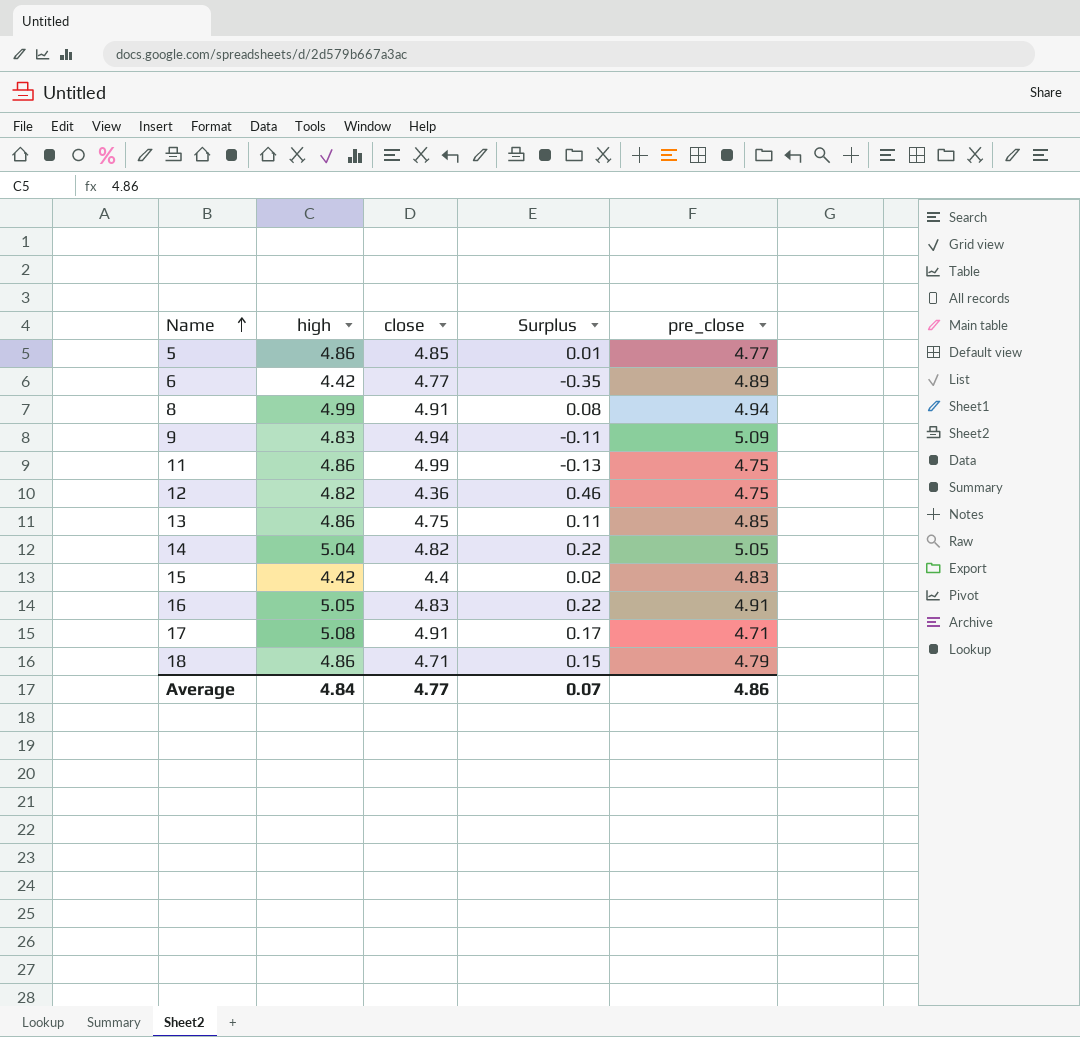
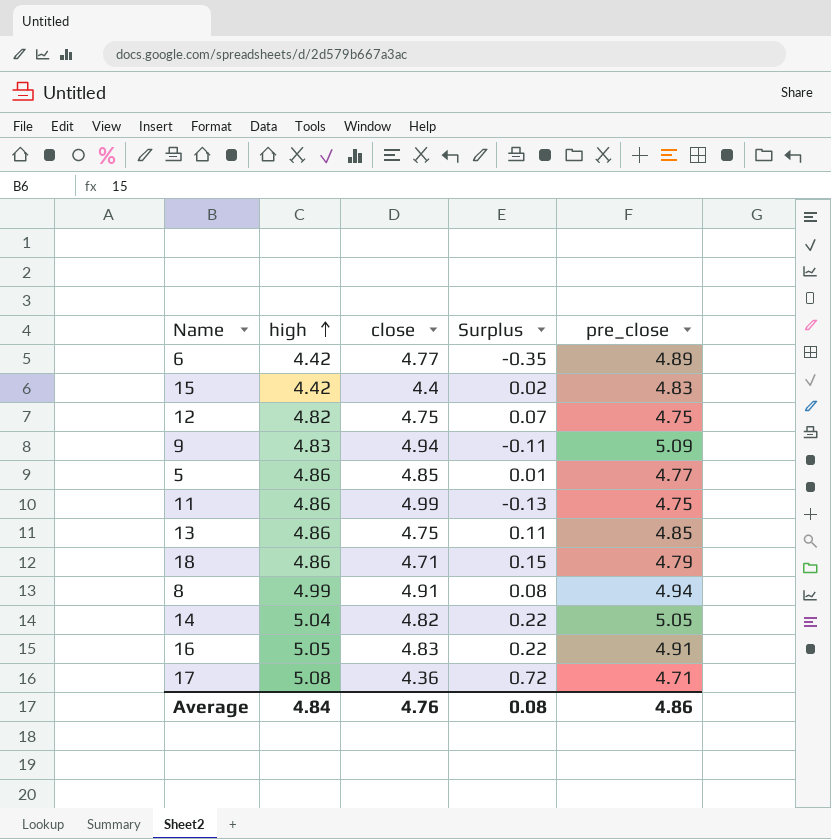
row order: Name ascending -> high ascending
12 | close: 4.36 -> 4.75
12 | Surplus: 0.46 -> 0.07
17 | close: 4.91 -> 4.36
17 | Surplus: 0.17 -> 0.72
Average | close: 4.77 -> 4.76
Average | Surplus: 0.07 -> 0.08

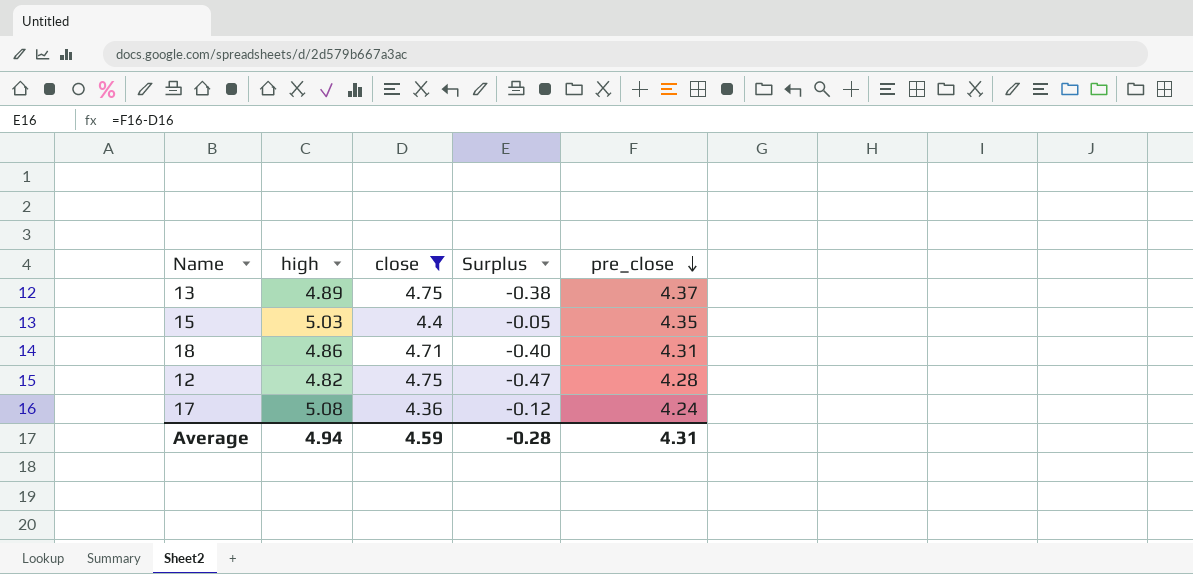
filter: none -> close <= 4.75
row order: high ascending -> pre_close descending
column Surplus | formula: [high] - [close] -> [pre_close] - [close]
13 | high: 4.86 -> 4.89
13 | pre_close: 4.85 -> 4.37
15 | high: 4.42 -> 5.03
15 | pre_close: 4.83 -> 4.35
18 | pre_close: 4.79 -> 4.31
12 | pre_close: 4.75 -> 4.28
17 | pre_close: 4.71 -> 4.24
Average | high: 4.84 -> 4.94
Average | close: 4.76 -> 4.59
Average | Surplus: 0.08 -> -0.28
Average | pre_close: 4.86 -> 4.31

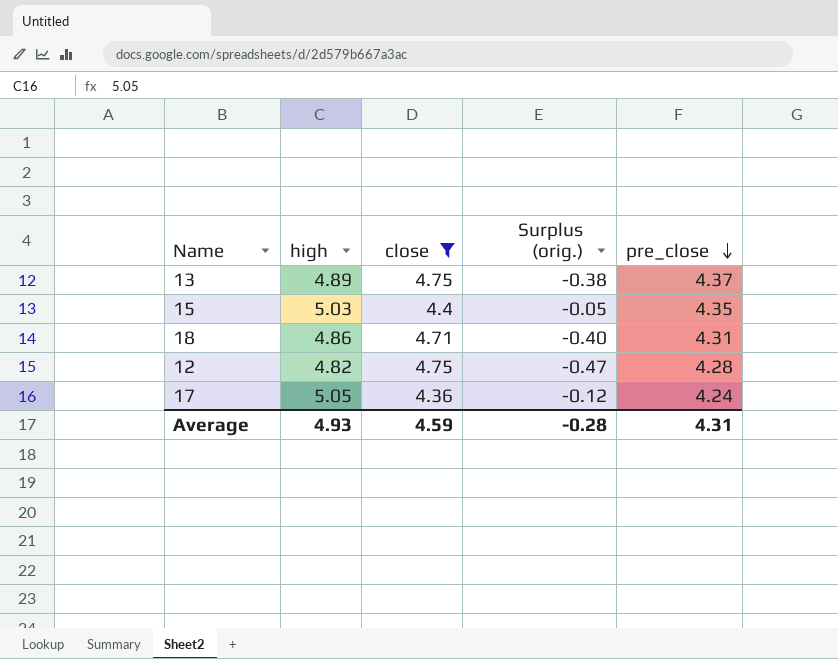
column name: Surplus -> Surplus (orig.)
17 | high: 5.08 -> 5.05
Average | high: 4.94 -> 4.93

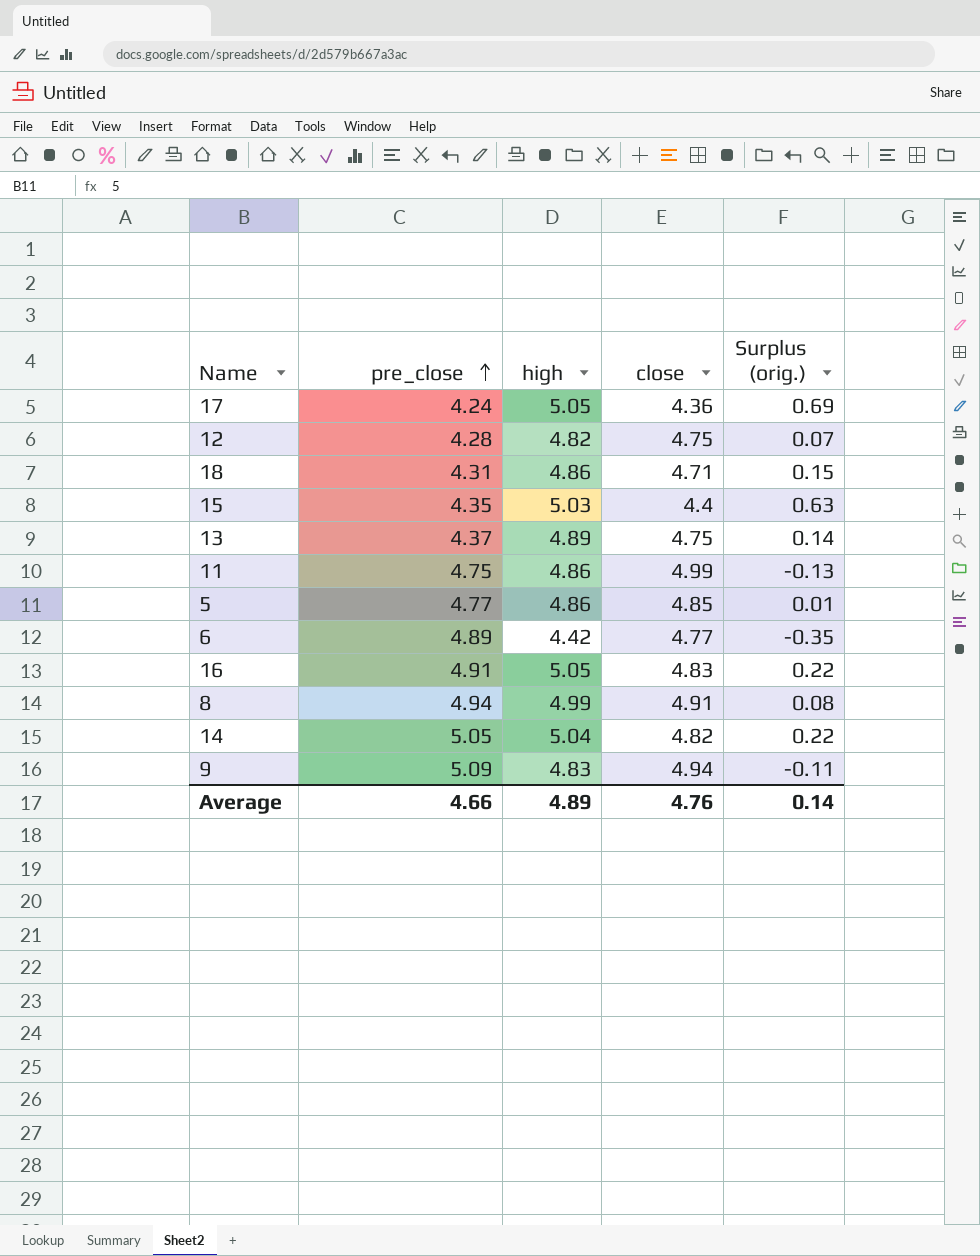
filter: close <= 4.75 -> none
row order: pre_close descending -> pre_close ascending
column pre_close | position: 5 -> 2
column Surplus (orig.) | formula: [pre_close] - [close] -> [high] - [close]
Average | pre_close: 4.31 -> 4.66
Average | high: 4.93 -> 4.89
Average | close: 4.59 -> 4.76
Average | Surplus (orig.): -0.28 -> 0.14

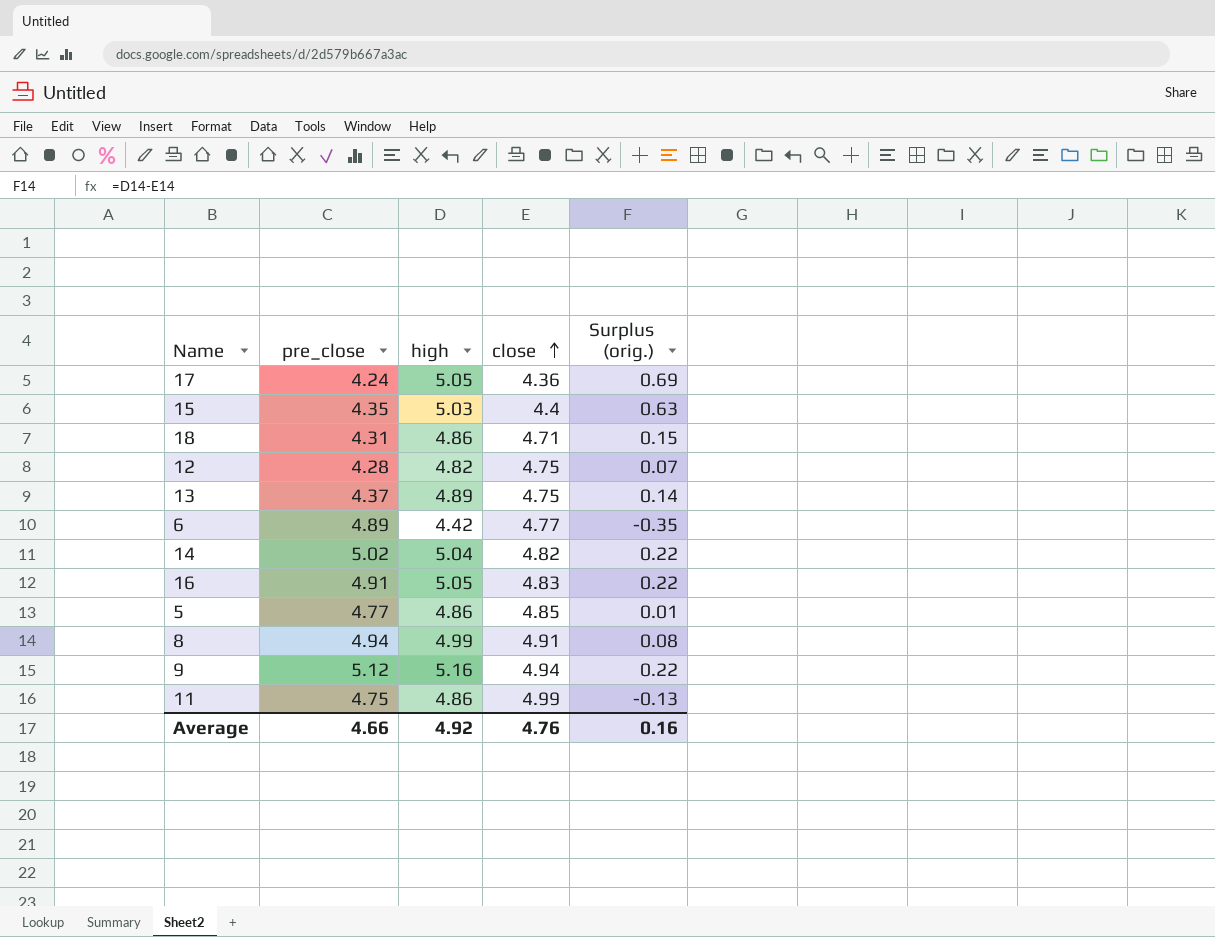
row order: pre_close ascending -> close ascending
14 | pre_close: 5.05 -> 5.02
9 | pre_close: 5.09 -> 5.12
9 | high: 4.83 -> 5.16
9 | Surplus (orig.): -0.11 -> 0.22
Average | high: 4.89 -> 4.92
Average | Surplus (orig.): 0.14 -> 0.16

